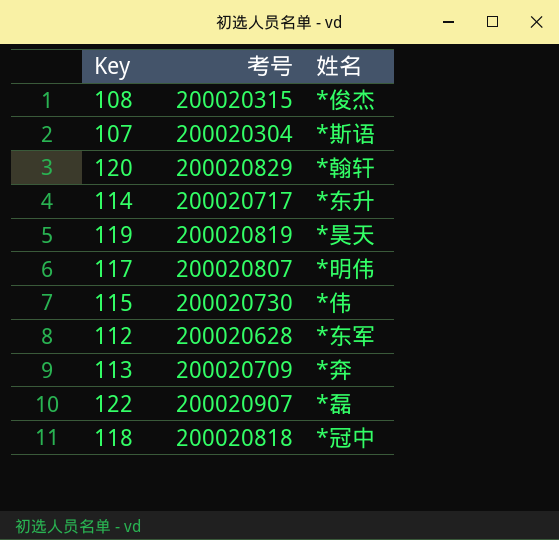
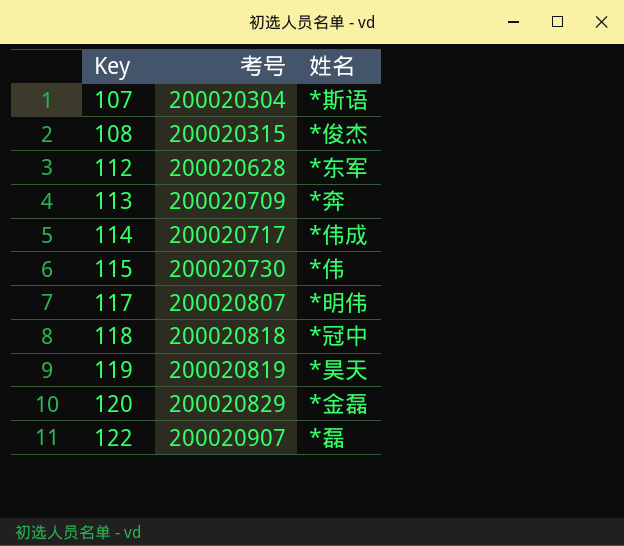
row order: none -> Key ascending
114 | 姓名: *东升 -> *伟成
120 | 姓名: *翰轩 -> *金磊

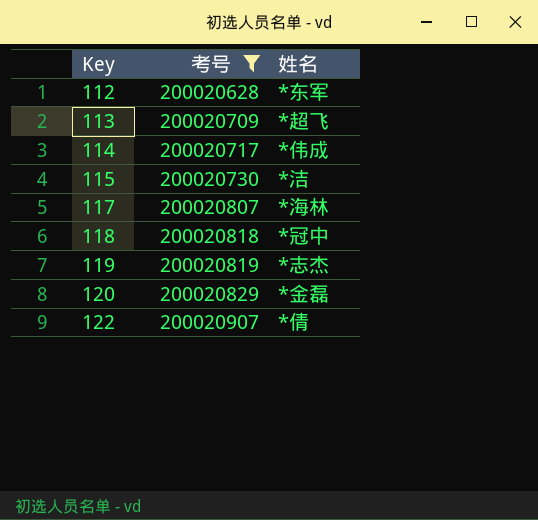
filter: none -> 考号 >= 200020628
113 | 姓名: *奔 -> *超飞
115 | 姓名: *伟 -> *洁
117 | 姓名: *明伟 -> *海林
119 | 姓名: *昊天 -> *志杰
122 | 姓名: *磊 -> *倩

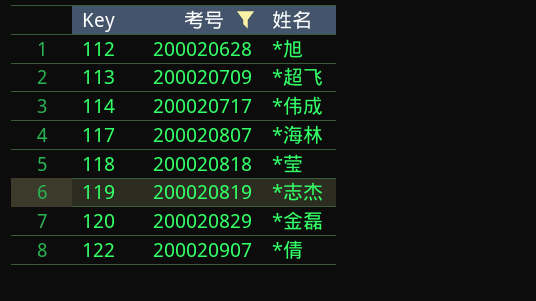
row 115: 200020730 | *洁 -> none
112 | 姓名: *东军 -> *旭
118 | 姓名: *冠中 -> *莹

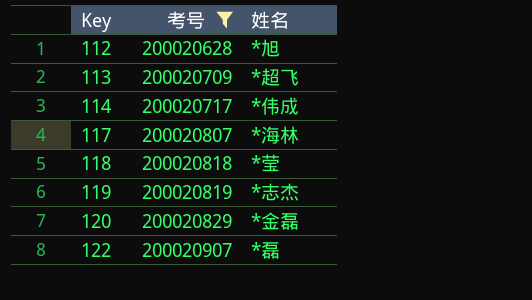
122 | 姓名: *倩 -> *磊

